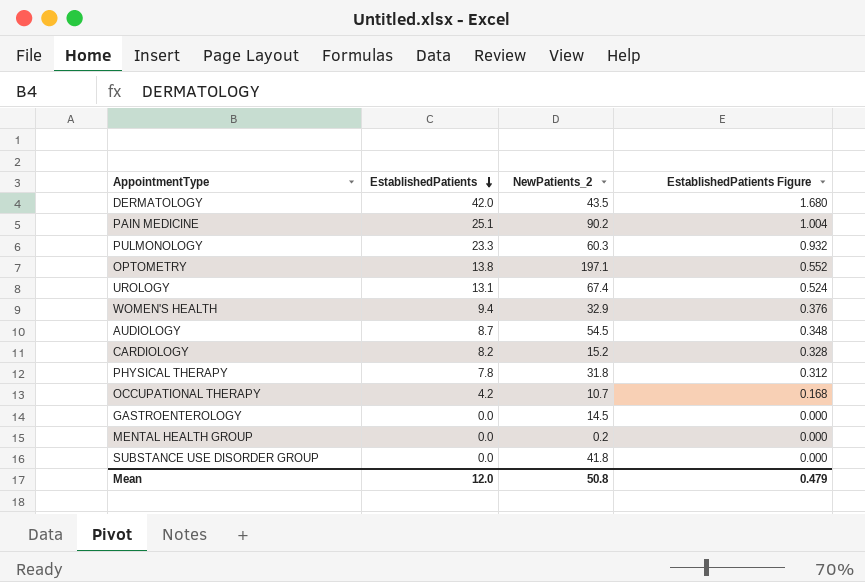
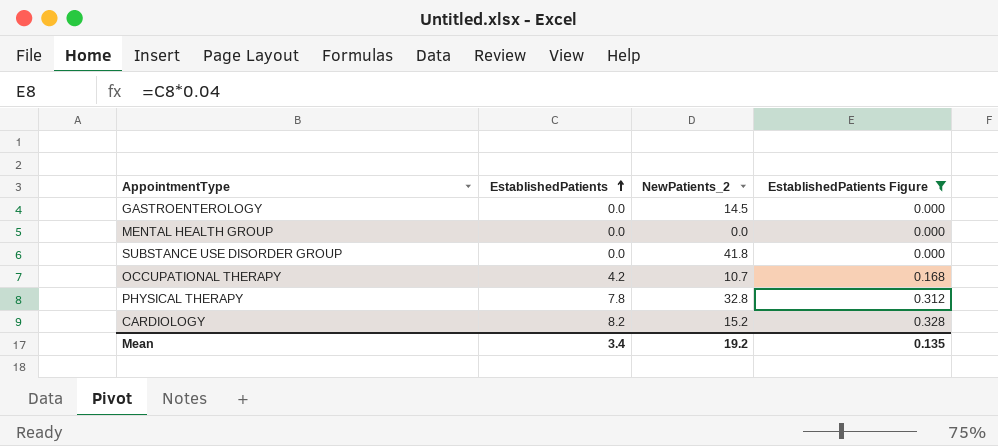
filter: none -> EstablishedPatients Figure <= 0.328
row order: EstablishedPatients descending -> EstablishedPatients ascending
MENTAL HEALTH GROUP | NewPatients_2: 0.2 -> 0.0
PHYSICAL THERAPY | NewPatients_2: 31.8 -> 32.8
Mean | EstablishedPatients: 12.0 -> 3.4
Mean | NewPatients_2: 50.8 -> 19.2
Mean | EstablishedPatients Figure: 0.479 -> 0.135

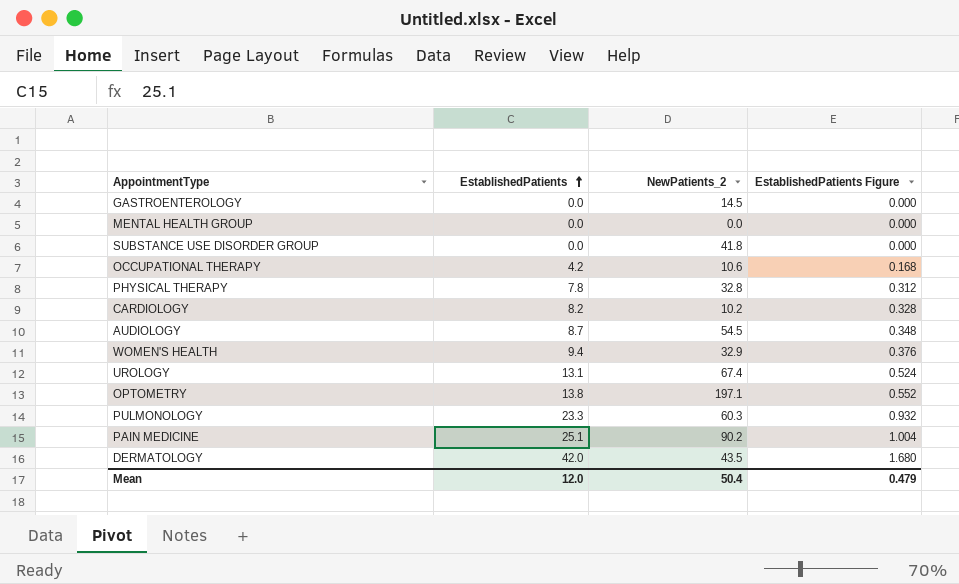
filter: EstablishedPatients Figure <= 0.328 -> none
OCCUPATIONAL THERAPY | NewPatients_2: 10.7 -> 10.6
CARDIOLOGY | NewPatients_2: 15.2 -> 10.2
Mean | EstablishedPatients: 3.4 -> 12.0
Mean | NewPatients_2: 19.2 -> 50.4
Mean | EstablishedPatients Figure: 0.135 -> 0.479

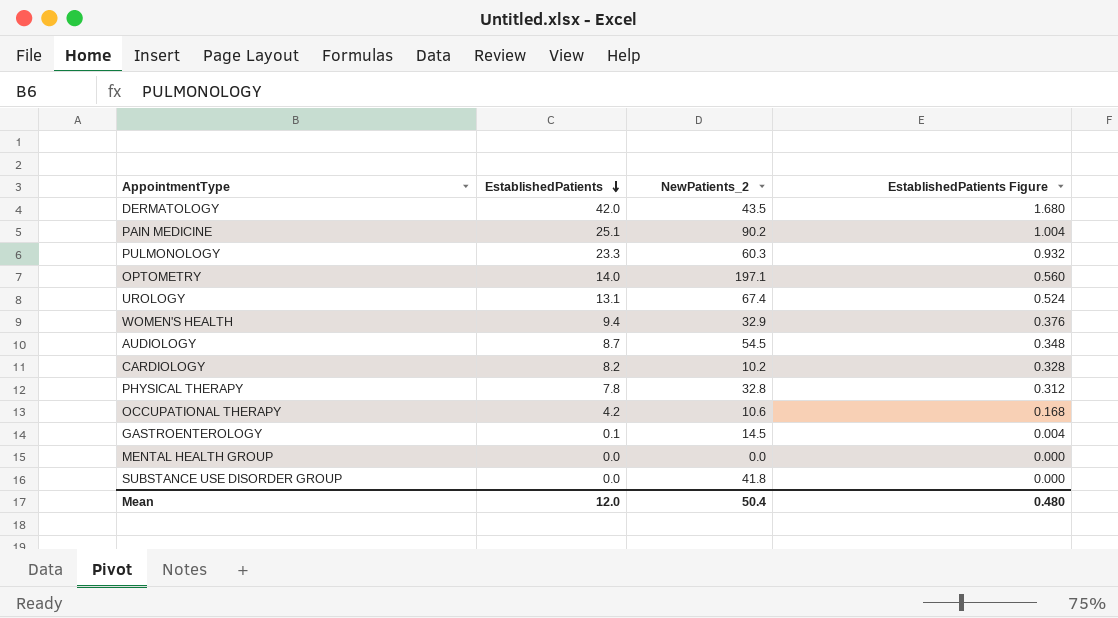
row order: EstablishedPatients ascending -> EstablishedPatients descending
OPTOMETRY | EstablishedPatients: 13.8 -> 14.0
OPTOMETRY | EstablishedPatients Figure: 0.552 -> 0.560
GASTROENTEROLOGY | EstablishedPatients: 0.0 -> 0.1
GASTROENTEROLOGY | EstablishedPatients Figure: 0.000 -> 0.004
Mean | EstablishedPatients Figure: 0.479 -> 0.480

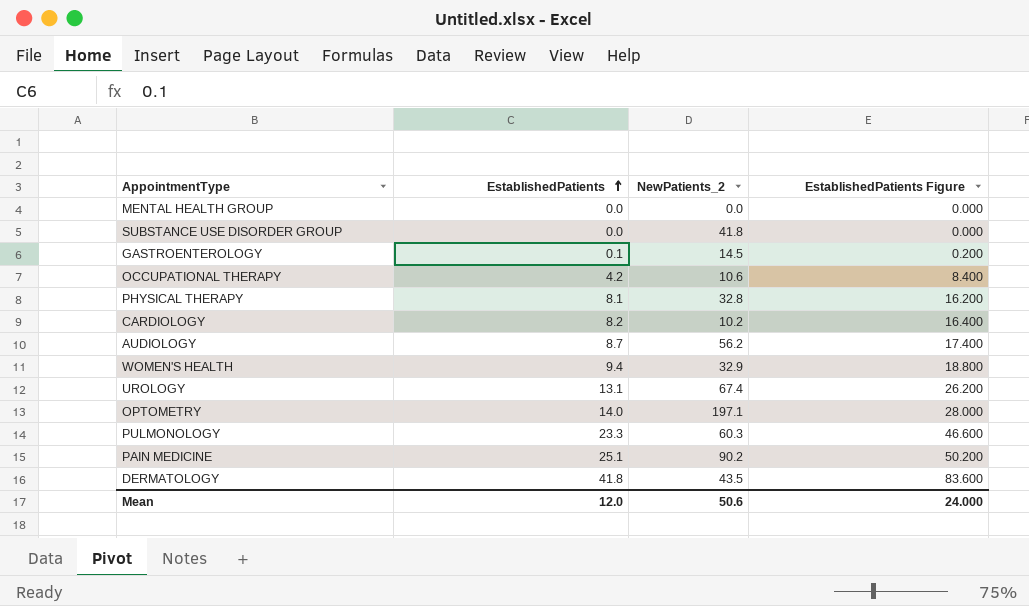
row order: EstablishedPatients descending -> EstablishedPatients ascending
column EstablishedPatients Figure | formula: [EstablishedPatients] * 0.04 -> [EstablishedPatients] * 2
PHYSICAL THERAPY | EstablishedPatients: 7.8 -> 8.1
AUDIOLOGY | NewPatients_2: 54.5 -> 56.2
DERMATOLOGY | EstablishedPatients: 42.0 -> 41.8
Mean | NewPatients_2: 50.4 -> 50.6
Mean | EstablishedPatients Figure: 0.480 -> 24.000

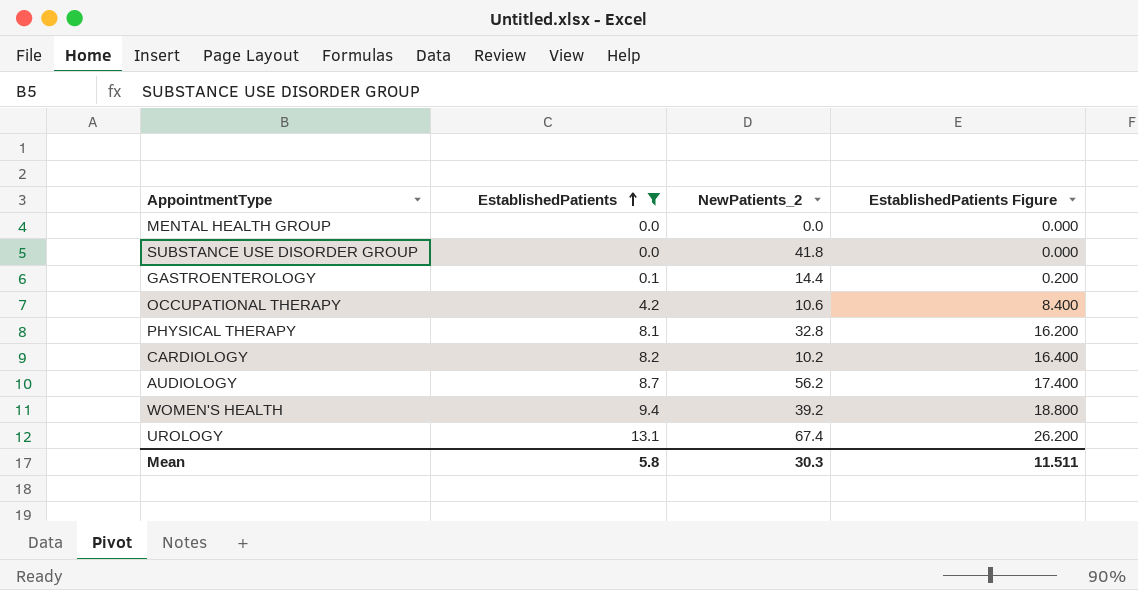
filter: none -> EstablishedPatients <= 13.1
GASTROENTEROLOGY | NewPatients_2: 14.5 -> 14.4
WOMEN'S HEALTH | NewPatients_2: 32.9 -> 39.2
Mean | EstablishedPatients: 12.0 -> 5.8
Mean | NewPatients_2: 50.6 -> 30.3
Mean | EstablishedPatients Figure: 24.000 -> 11.511

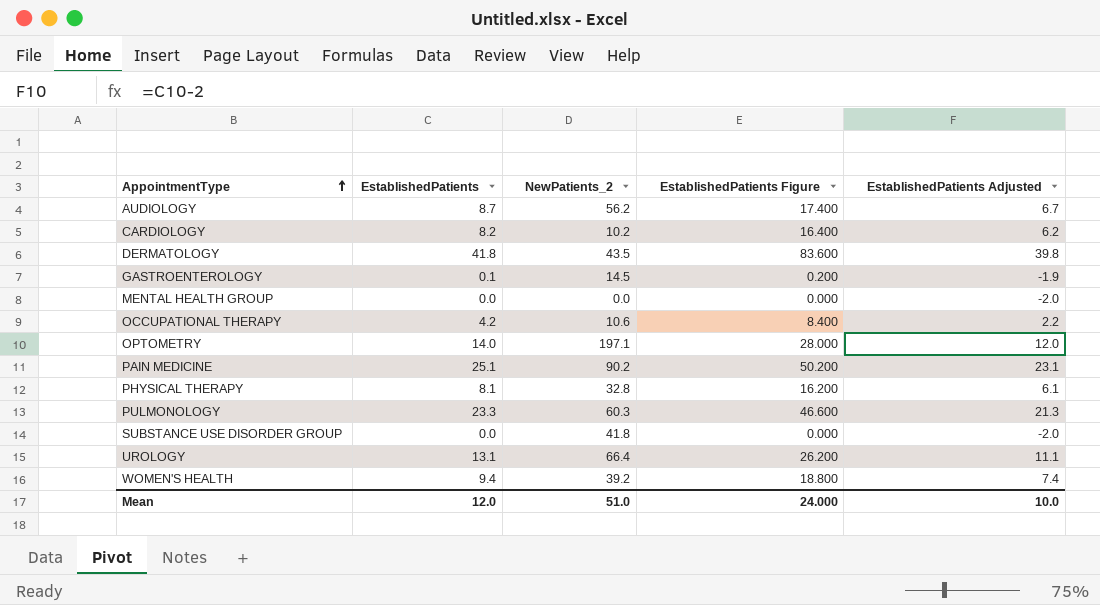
filter: EstablishedPatients <= 13.1 -> none
row order: EstablishedPatients ascending -> AppointmentType ascending
column EstablishedPatients Adjusted | formula: none -> [EstablishedPatients] - 2
GASTROENTEROLOGY | NewPatients_2: 14.4 -> 14.5
UROLOGY | NewPatients_2: 67.4 -> 66.4
Mean | EstablishedPatients: 5.8 -> 12.0
Mean | NewPatients_2: 30.3 -> 51.0
Mean | EstablishedPatients Figure: 11.511 -> 24.000

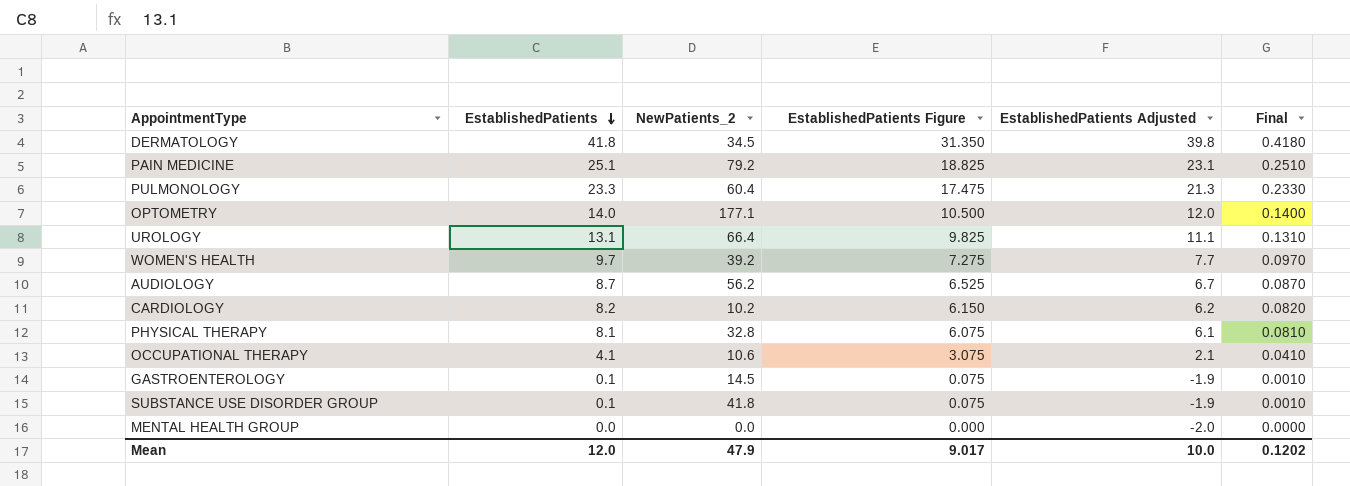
row order: AppointmentType ascending -> EstablishedPatients descending
column EstablishedPatients Figure | formula: [EstablishedPatients] * 2 -> [EstablishedPatients] * 0.75
column Final | formula: none -> [EstablishedPatients] * 0.01
DERMATOLOGY | NewPatients_2: 43.5 -> 34.5
PAIN MEDICINE | NewPatients_2: 90.2 -> 79.2
PULMONOLOGY | NewPatients_2: 60.3 -> 60.4
OPTOMETRY | NewPatients_2: 197.1 -> 177.1
WOMEN'S HEALTH | EstablishedPatients: 9.4 -> 9.7
WOMEN'S HEALTH | EstablishedPatients Adjusted: 7.4 -> 7.7
OCCUPATIONAL THERAPY | EstablishedPatients: 4.2 -> 4.1
OCCUPATIONAL THERAPY | EstablishedPatients Adjusted: 2.2 -> 2.1
SUBSTANCE USE DISORDER GROUP | EstablishedPatients: 0.0 -> 0.1
SUBSTANCE USE DISORDER GROUP | EstablishedPatients Adjusted: -2.0 -> -1.9
Mean | NewPatients_2: 51.0 -> 47.9
Mean | EstablishedPatients Figure: 24.000 -> 9.017

